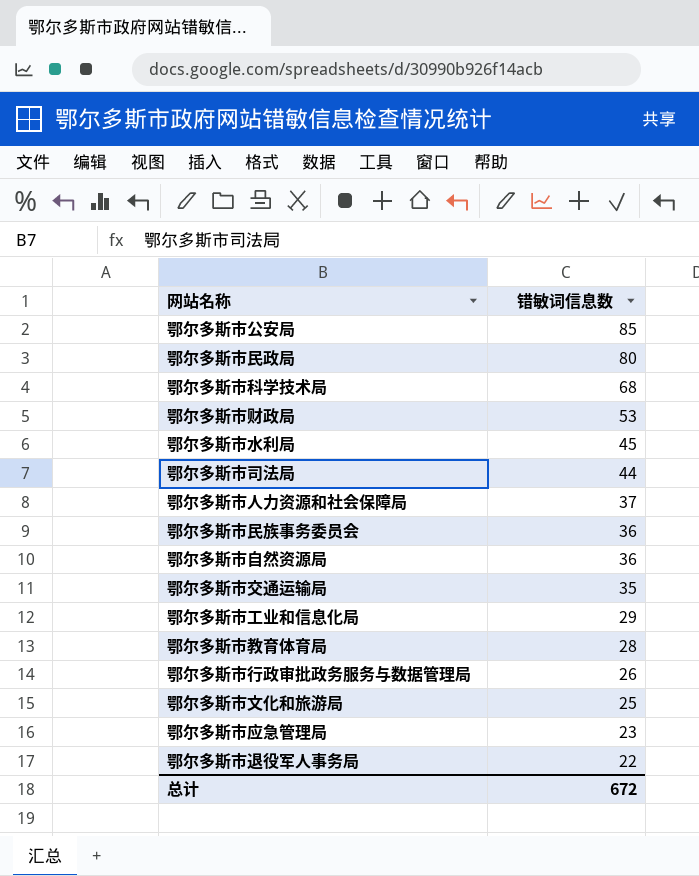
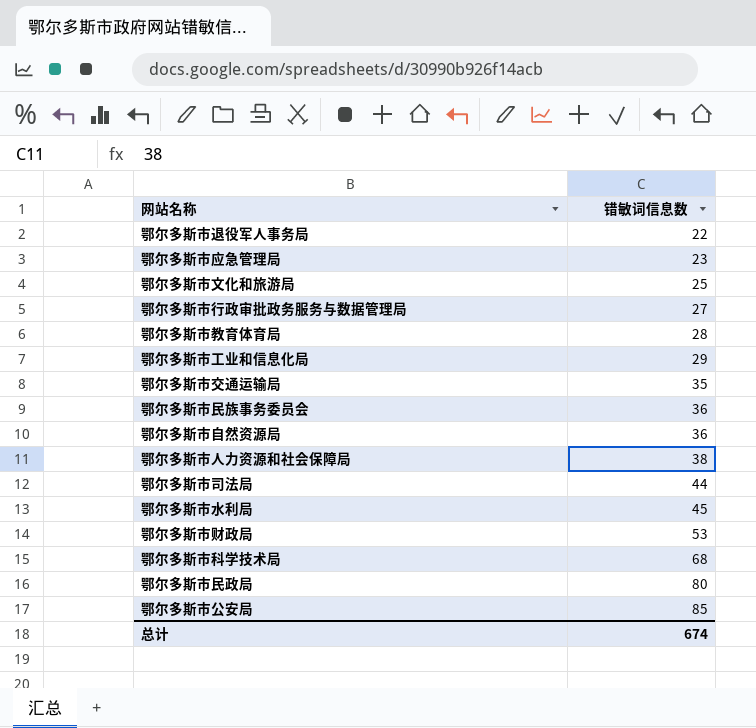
row order: 错敏词信息数 descending -> 错敏词信息数 ascending
鄂尔多斯市行政审批政务服务与数据管理局 | 错敏词信息数: 26 -> 27
鄂尔多斯市人力资源和社会保障局 | 错敏词信息数: 37 -> 38
总计 | 错敏词信息数: 672 -> 674

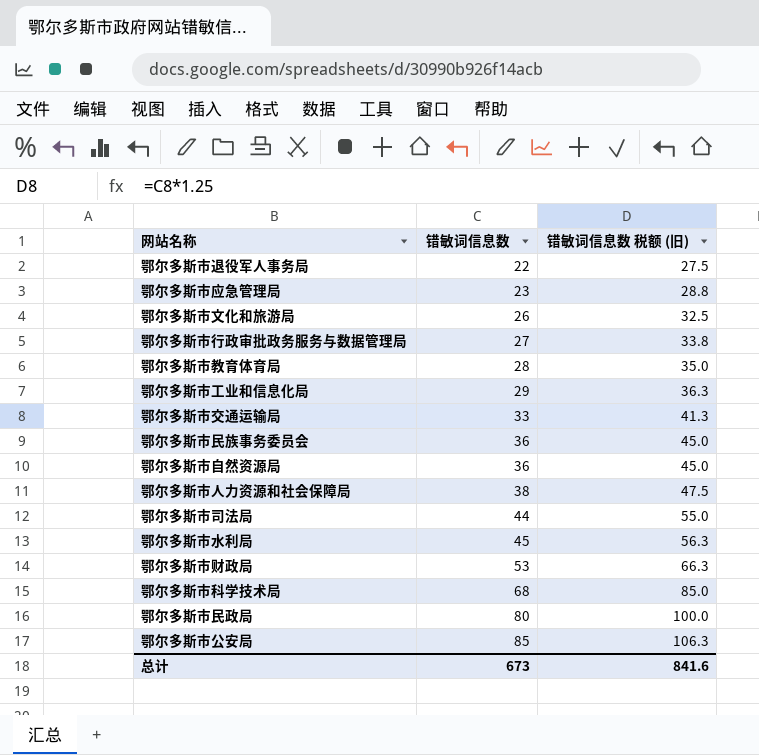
column 错敏词信息数 税额 (旧) | formula: none -> [错敏词信息数] * 1.25
鄂尔多斯市文化和旅游局 | 错敏词信息数: 25 -> 26
鄂尔多斯市交通运输局 | 错敏词信息数: 35 -> 33
总计 | 错敏词信息数: 674 -> 673

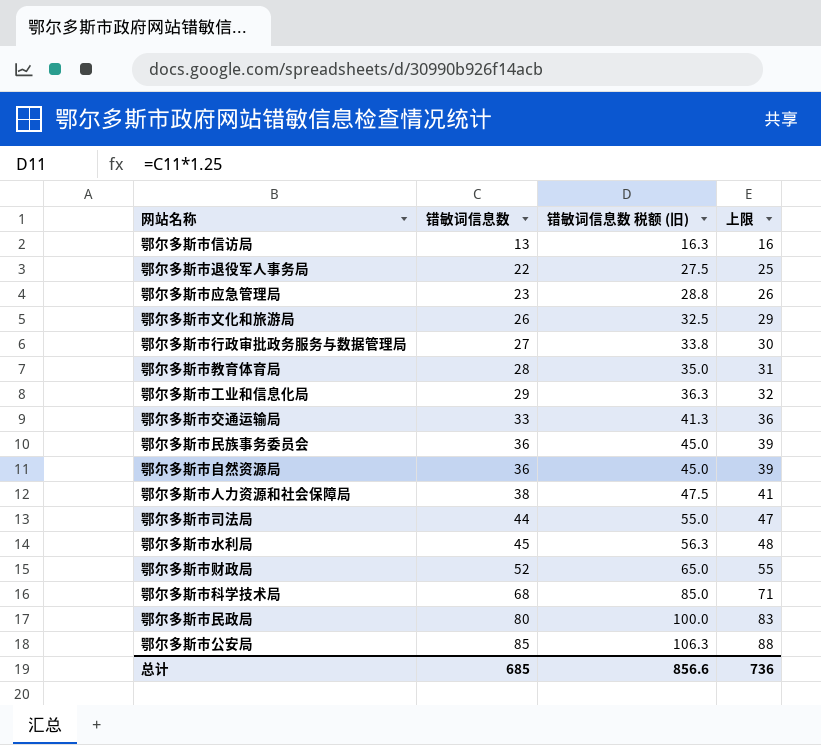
column 上限 | formula: none -> [错敏词信息数] + 3
row 鄂尔多斯市信访局: none -> 13 | 16.3 | 16
鄂尔多斯市财政局 | 错敏词信息数: 53 -> 52
鄂尔多斯市财政局 | 错敏词信息数 税额 (旧): 66.3 -> 65.0
总计 | 错敏词信息数: 673 -> 685
总计 | 错敏词信息数 税额 (旧): 841.6 -> 856.6

